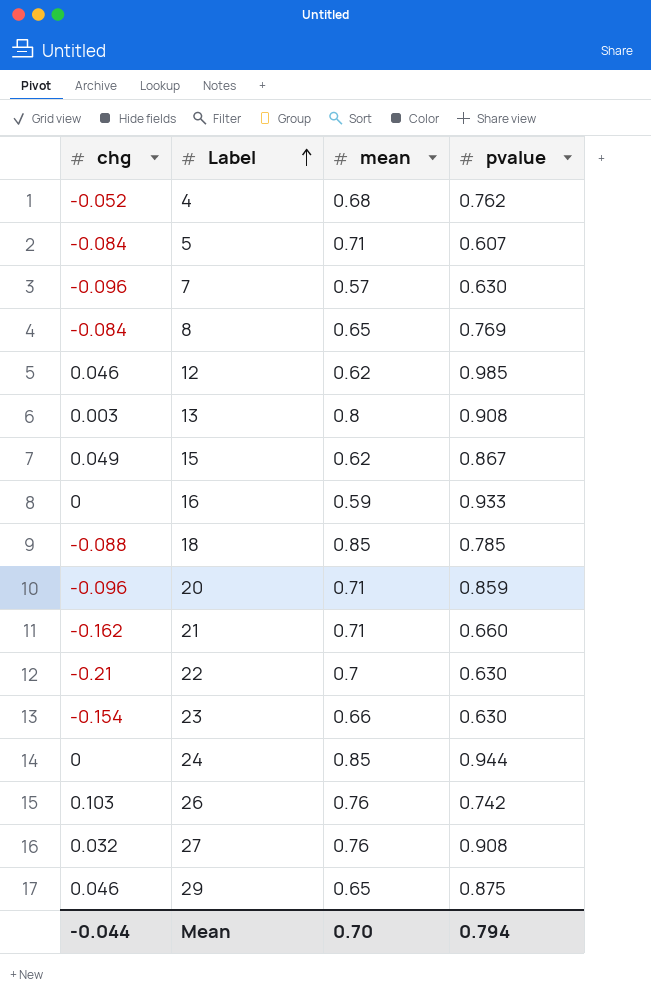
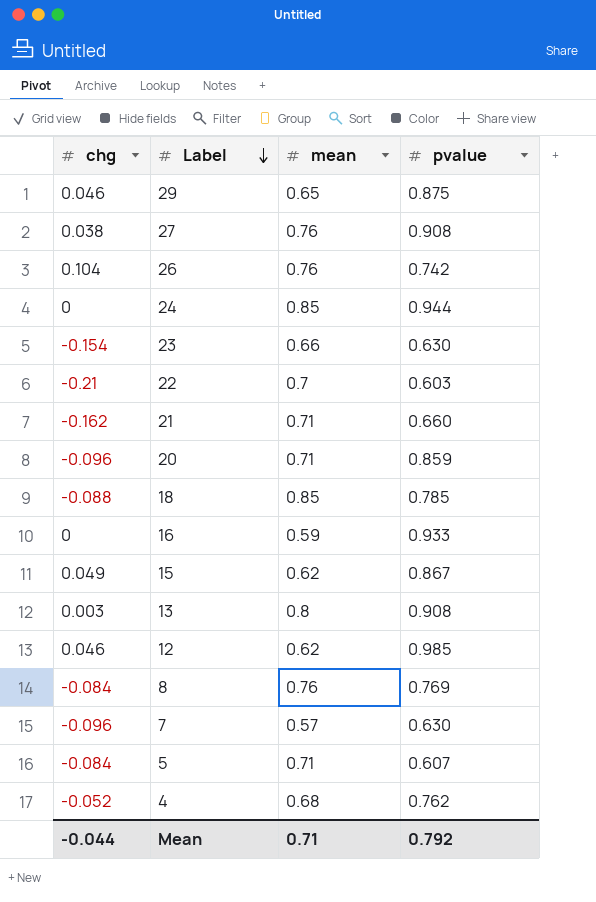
row order: Label ascending -> Label descending
27 | chg: 0.032 -> 0.038
26 | chg: 0.103 -> 0.104
22 | pvalue: 0.630 -> 0.603
8 | mean: 0.65 -> 0.76
Mean | mean: 0.70 -> 0.71
Mean | pvalue: 0.794 -> 0.792

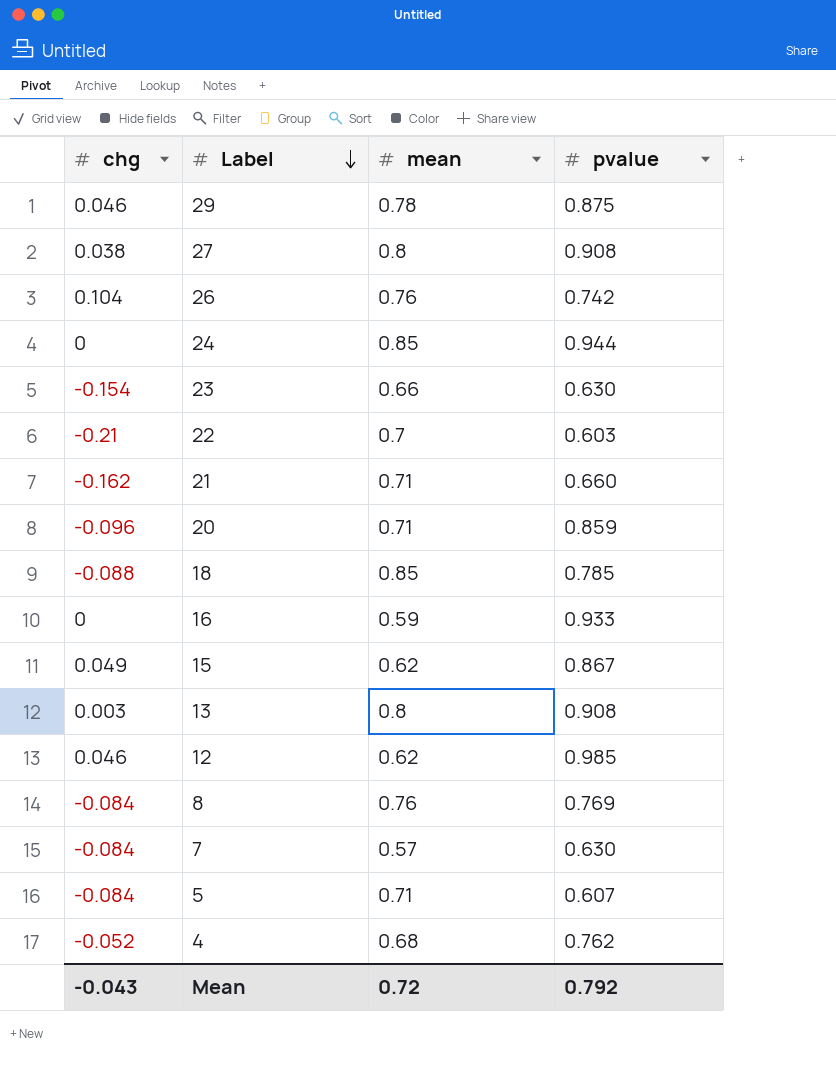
29 | mean: 0.65 -> 0.78
27 | mean: 0.76 -> 0.8
7 | chg: -0.096 -> -0.084
Mean | chg: -0.044 -> -0.043
Mean | mean: 0.71 -> 0.72

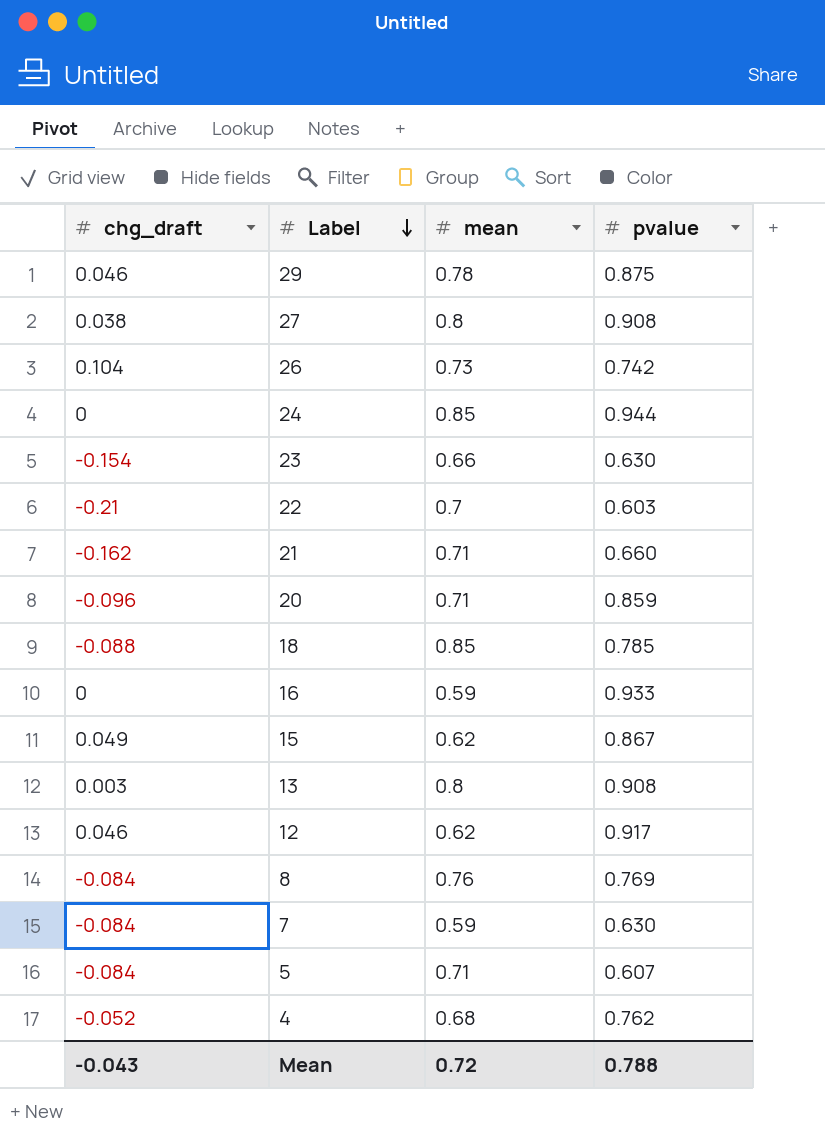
column name: chg -> chg_draft
26 | mean: 0.76 -> 0.73
12 | pvalue: 0.985 -> 0.917
7 | mean: 0.57 -> 0.59
Mean | pvalue: 0.792 -> 0.788

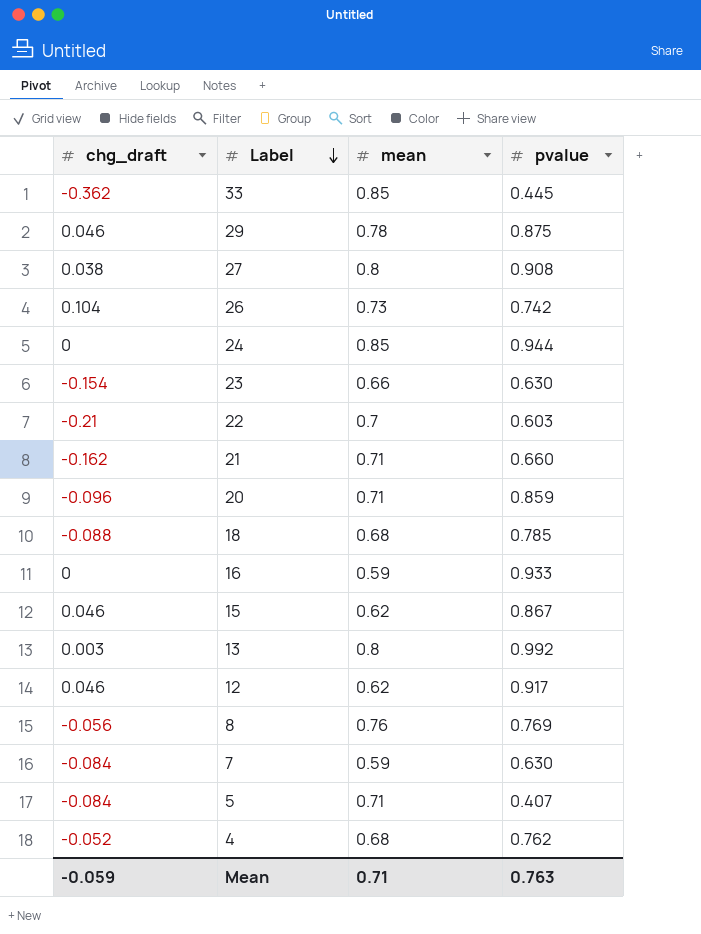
row 33: none -> -0.362 | 0.85 | 0.445
18 | mean: 0.85 -> 0.68
15 | chg_draft: 0.049 -> 0.046
13 | pvalue: 0.908 -> 0.992
8 | chg_draft: -0.084 -> -0.056
5 | pvalue: 0.607 -> 0.407
Mean | chg_draft: -0.043 -> -0.059
Mean | mean: 0.72 -> 0.71
Mean | pvalue: 0.788 -> 0.763

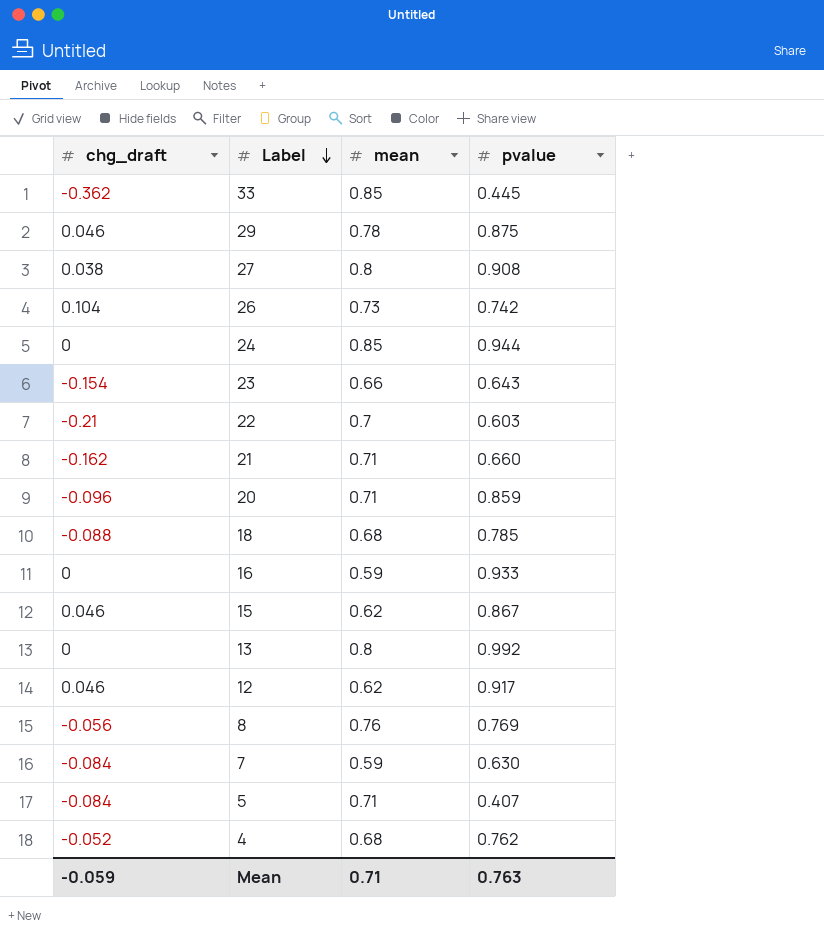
23 | pvalue: 0.630 -> 0.643
13 | chg_draft: 0.003 -> 0

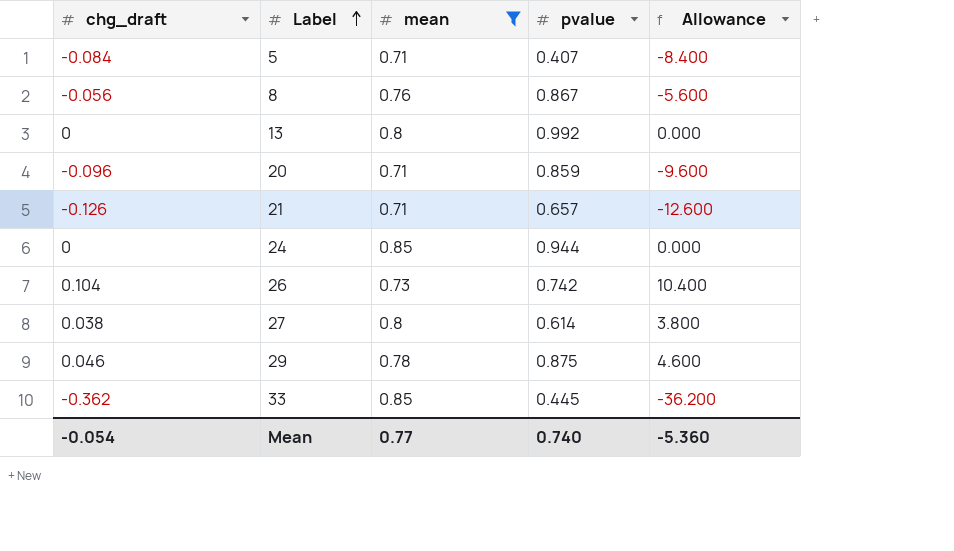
filter: none -> mean >= 0.71
row order: Label descending -> Label ascending
column Allowance | formula: none -> [chg_draft] * 100
8 | pvalue: 0.769 -> 0.867
21 | chg_draft: -0.162 -> -0.126
21 | pvalue: 0.660 -> 0.657
27 | pvalue: 0.908 -> 0.614
Mean | chg_draft: -0.059 -> -0.054
Mean | mean: 0.71 -> 0.77
Mean | pvalue: 0.763 -> 0.740

